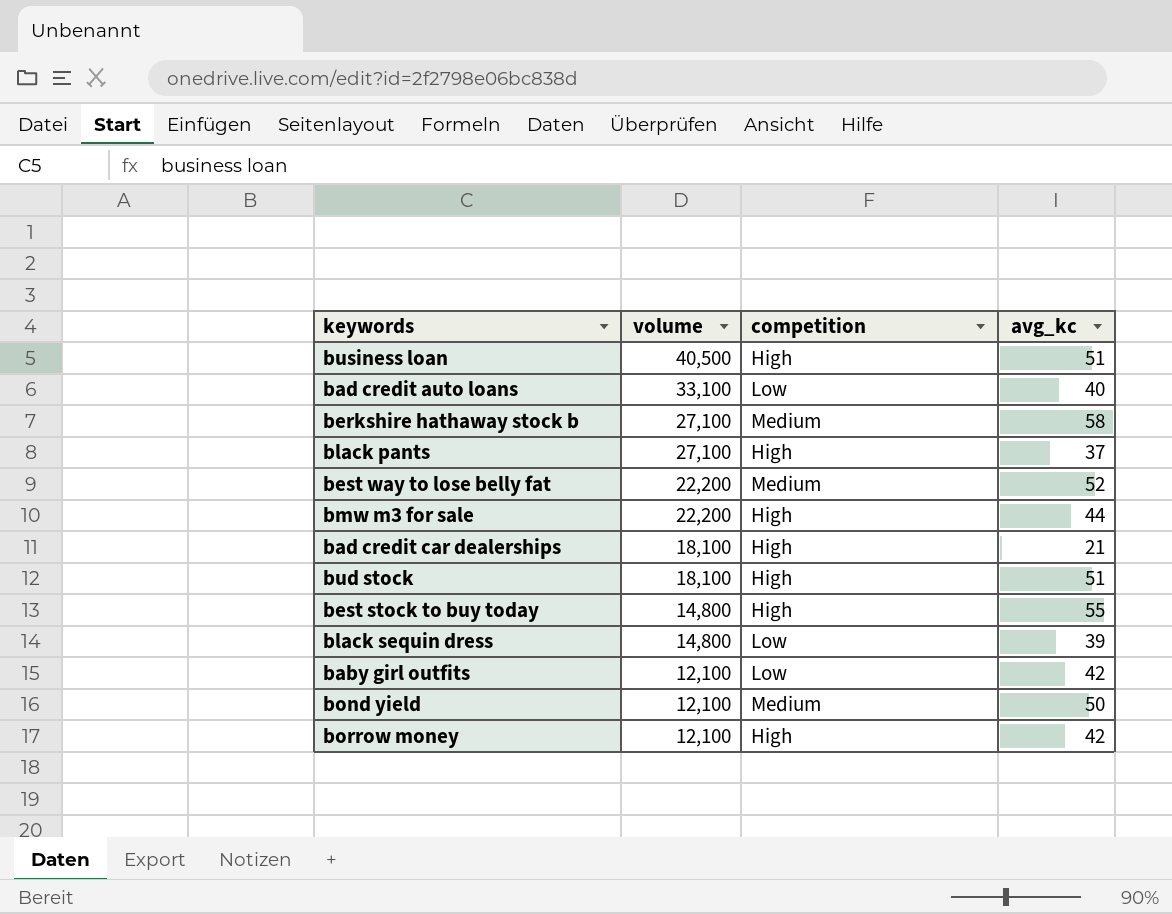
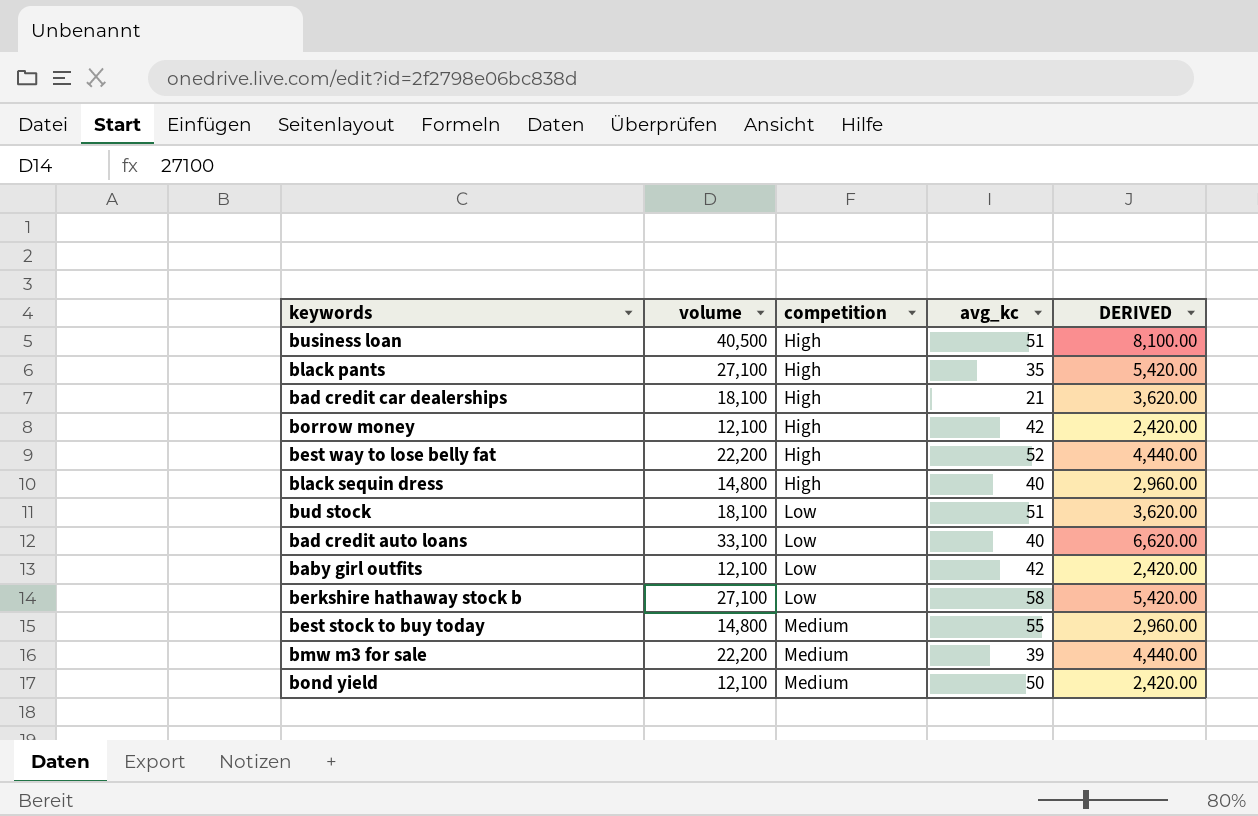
row order: volume descending -> competition ascending
column DERIVED | formula: none -> [volume] * 0.2
black pants | avg_kc: 37 -> 35
best way to lose belly fat | competition: Medium -> High
black sequin dress | competition: Low -> High
black sequin dress | avg_kc: 39 -> 40
bud stock | competition: High -> Low
berkshire hathaway stock b | competition: Medium -> Low
best stock to buy today | competition: High -> Medium
bmw m3 for sale | competition: High -> Medium
bmw m3 for sale | avg_kc: 44 -> 39

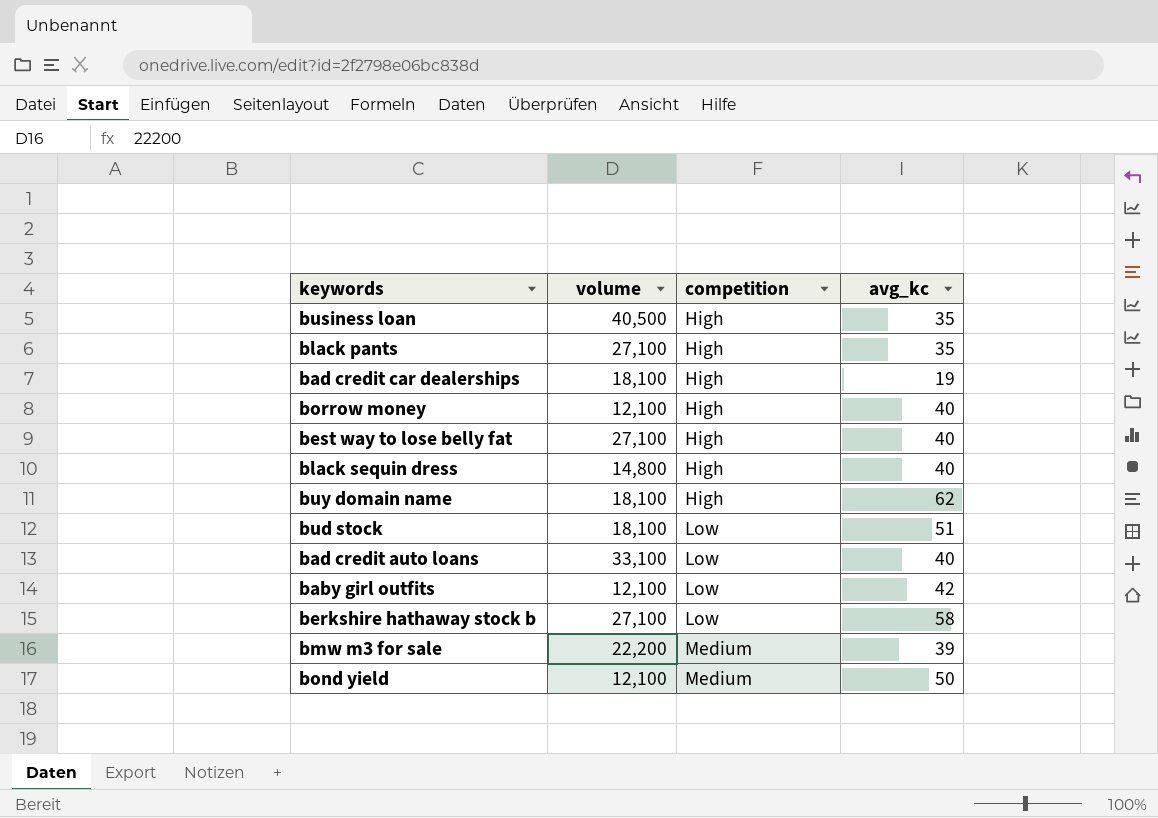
column DERIVED | formula: [volume] * 0.2 -> none
row best stock to buy today: 14,800 | Medium | 55 | 2,960.00 -> none
business loan | avg_kc: 51 -> 35
bad credit car dealerships | avg_kc: 21 -> 19
borrow money | avg_kc: 42 -> 40
best way to lose belly fat | volume: 22,200 -> 27,100
best way to lose belly fat | avg_kc: 52 -> 40
row buy domain name: none -> 18,100 | High | 62

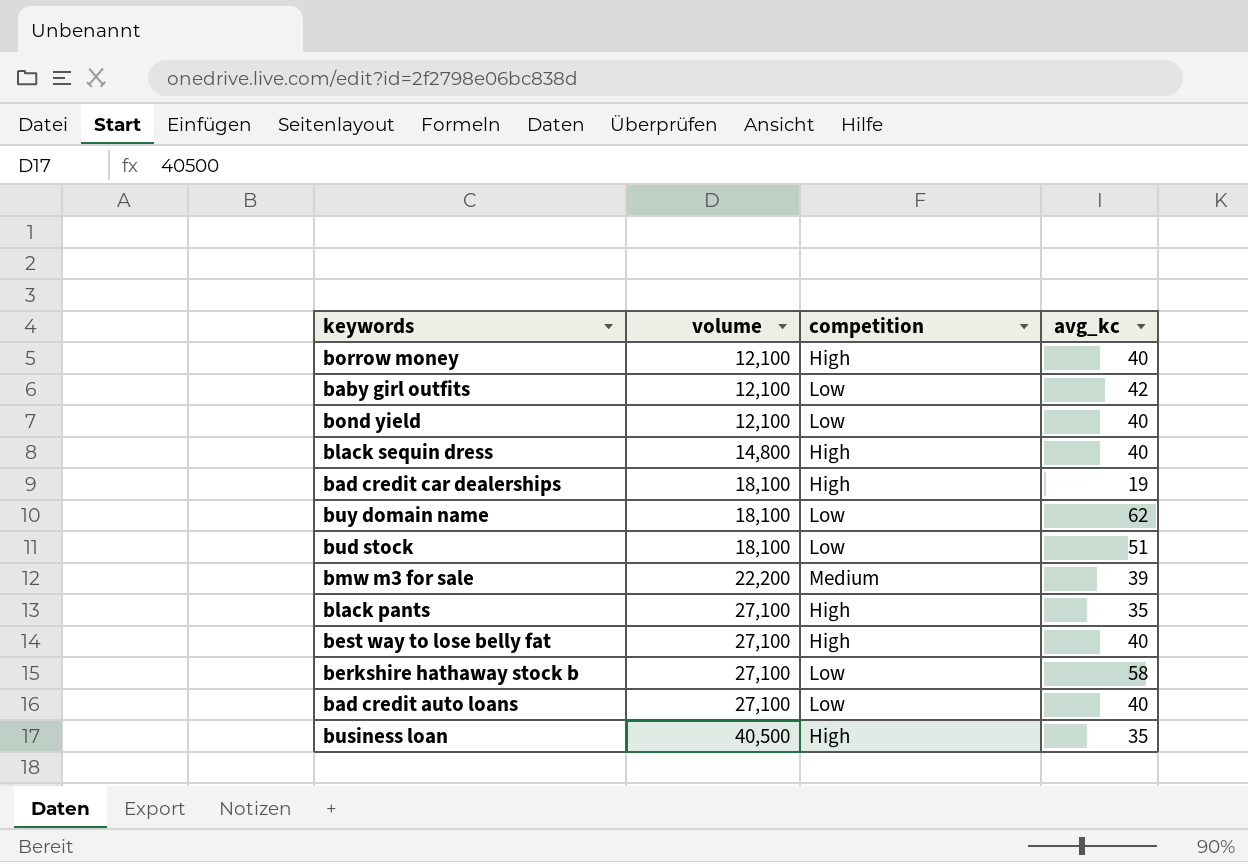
row order: competition ascending -> volume ascending
bond yield | competition: Medium -> Low
bond yield | avg_kc: 50 -> 40
buy domain name | competition: High -> Low
bad credit auto loans | volume: 33,100 -> 27,100

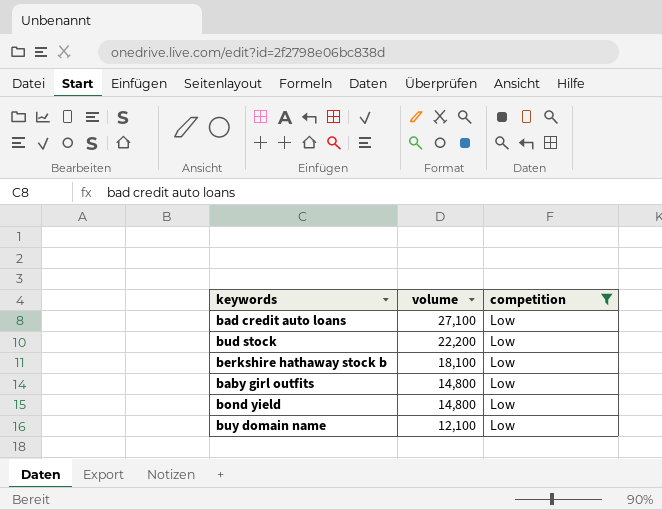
filter: none -> competition = Low
row order: volume ascending -> volume descending
column avg_kc | position: 4 -> none
bud stock | volume: 18,100 -> 22,200
berkshire hathaway stock b | volume: 27,100 -> 18,100
baby girl outfits | volume: 12,100 -> 14,800
bond yield | volume: 12,100 -> 14,800
buy domain name | volume: 18,100 -> 12,100

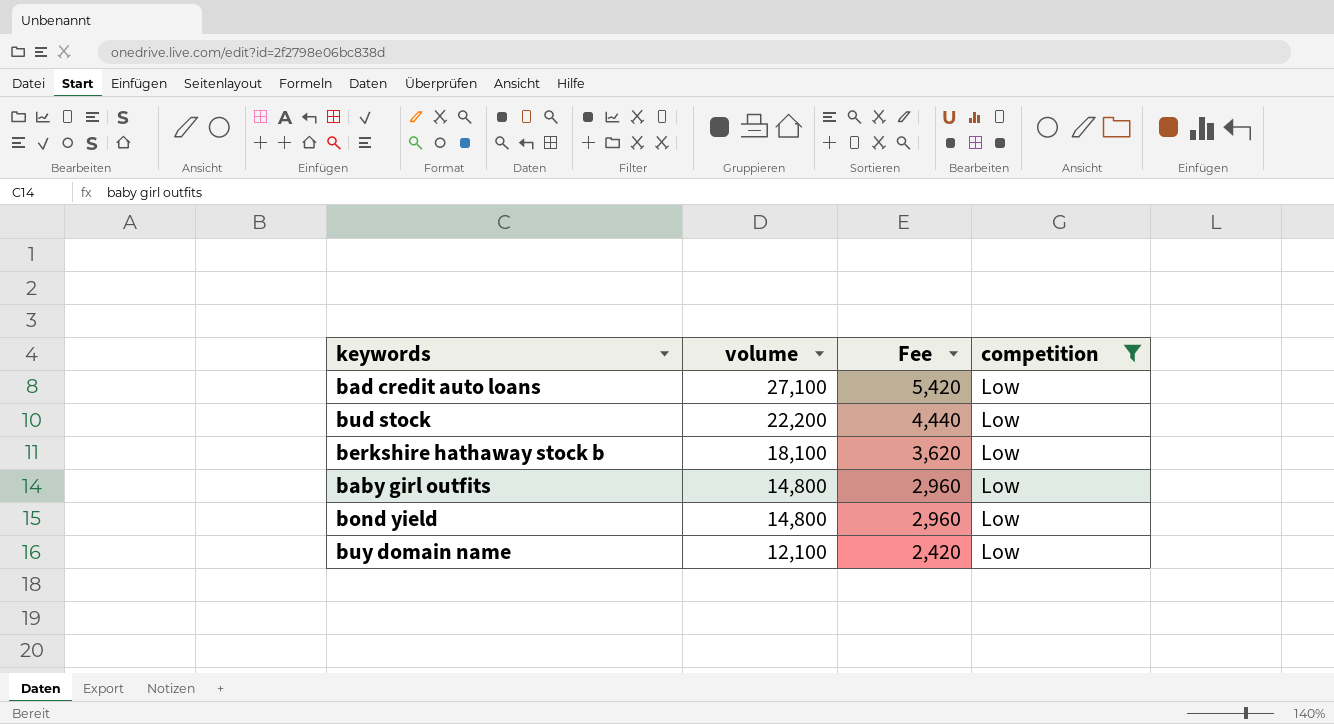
column Fee | formula: none -> [volume] * 0.2

